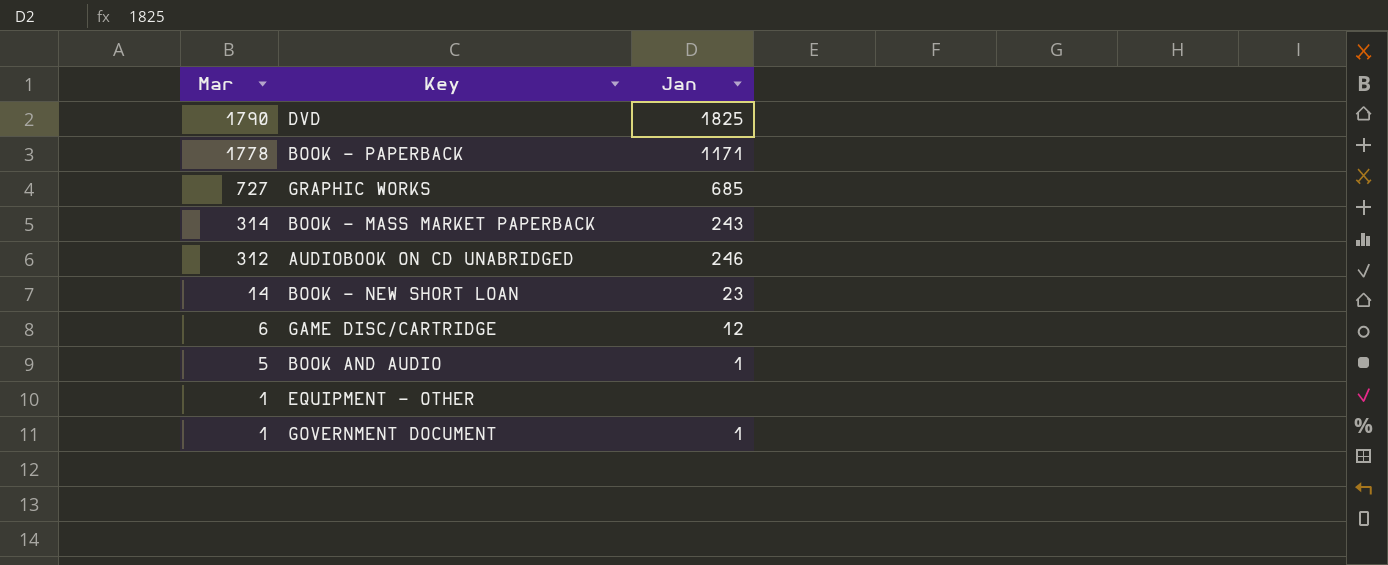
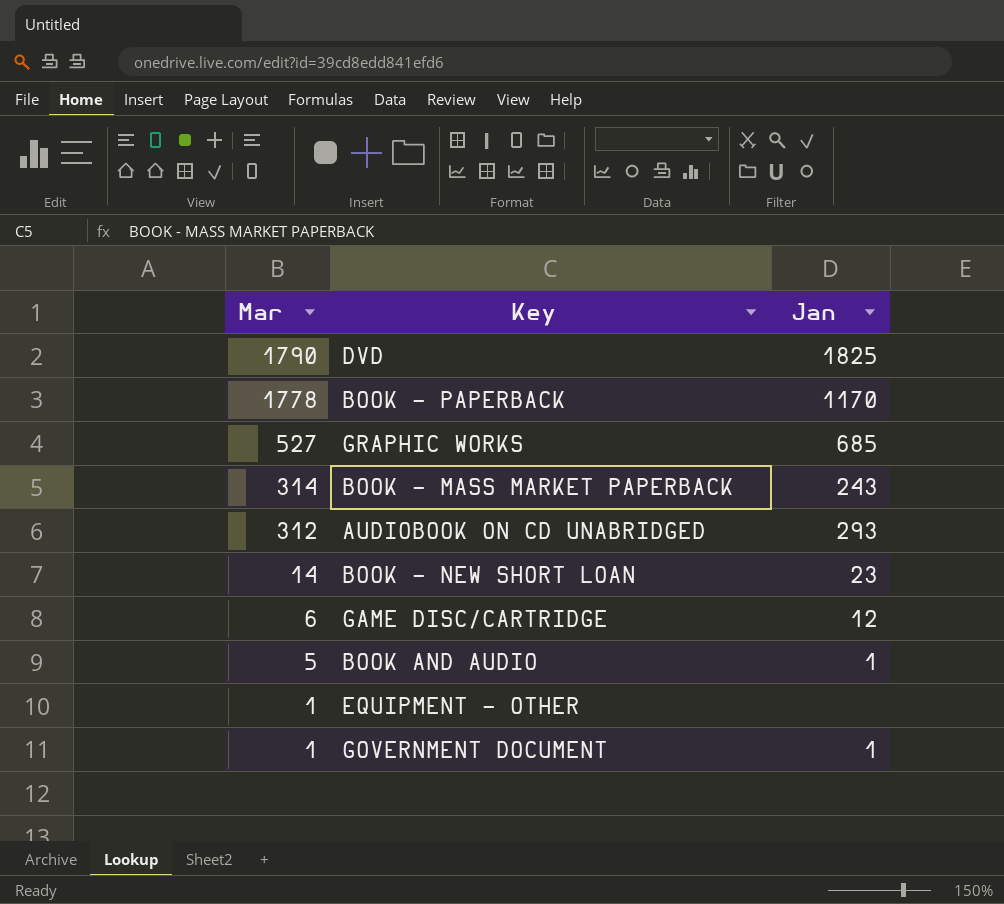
BOOK - PAPERBACK | Jan: 1171 -> 1170
GRAPHIC WORKS | Mar: 727 -> 527
AUDIOBOOK ON CD UNABRIDGED | Jan: 246 -> 293

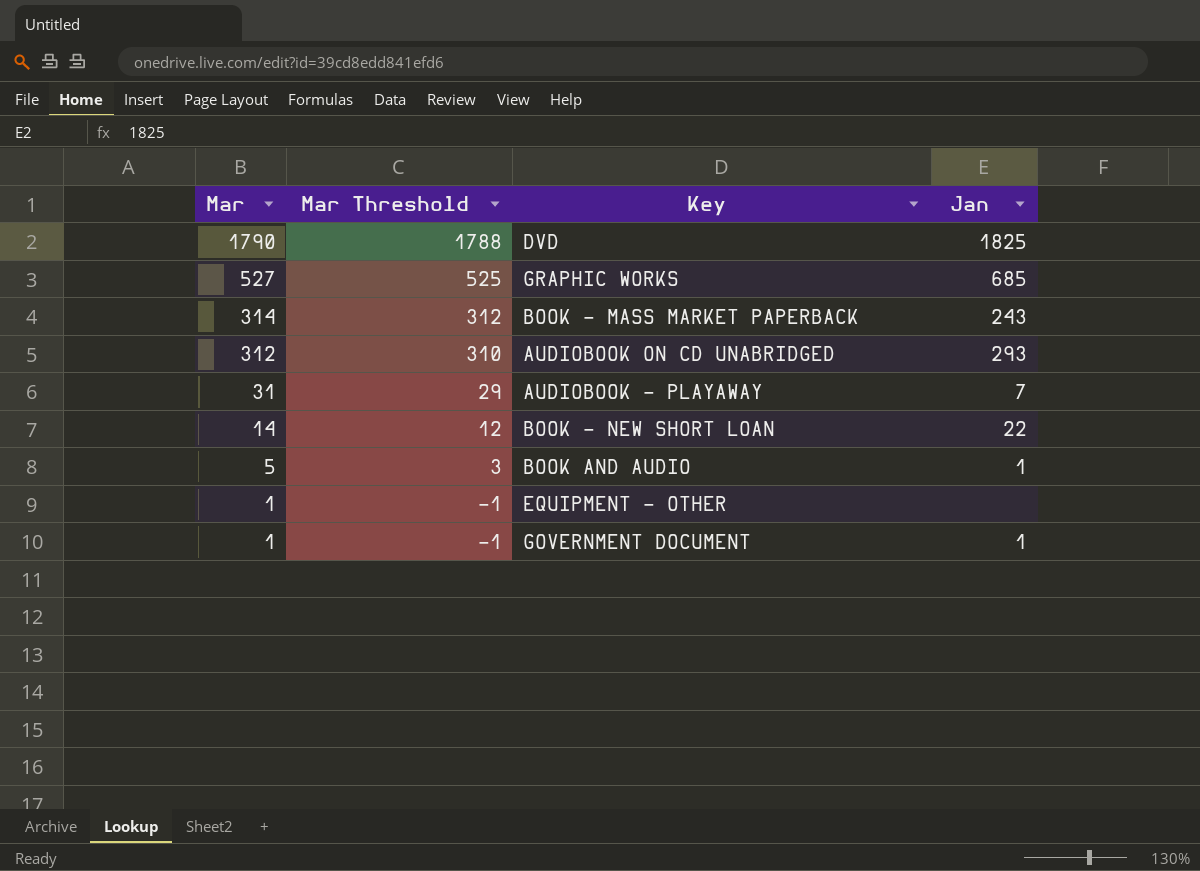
column Mar Threshold | formula: none -> [Mar] - 2
row BOOK - PAPERBACK: 1778 | 1170 -> none
row GAME DISC/CARTRIDGE: 6 | 12 -> none
row AUDIOBOOK - PLAYAWAY: none -> 31 | 29 | 7
BOOK - NEW SHORT LOAN | Jan: 23 -> 22

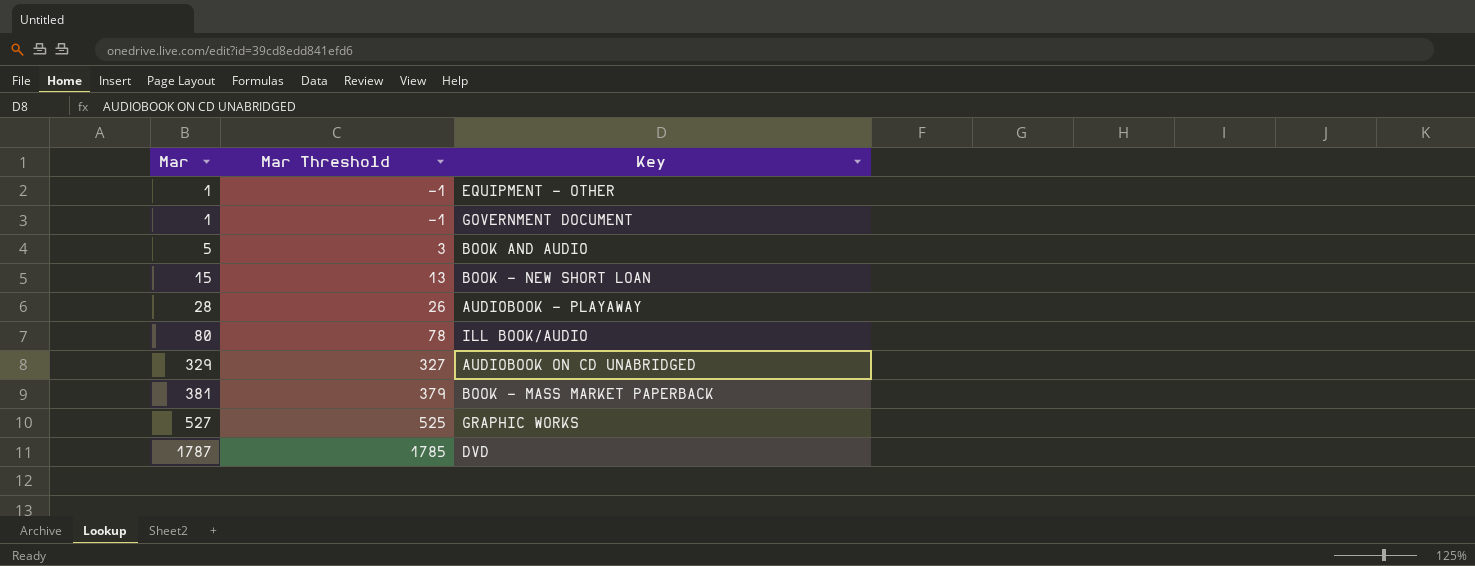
row order: Mar descending -> Mar ascending
column Jan | position: 4 -> none
BOOK - NEW SHORT LOAN | Mar: 14 -> 15
BOOK - NEW SHORT LOAN | Mar Threshold: 12 -> 13
AUDIOBOOK - PLAYAWAY | Mar: 31 -> 28
AUDIOBOOK - PLAYAWAY | Mar Threshold: 29 -> 26
row ILL BOOK/AUDIO: none -> 80 | 78
AUDIOBOOK ON CD UNABRIDGED | Mar: 312 -> 329
AUDIOBOOK ON CD UNABRIDGED | Mar Threshold: 310 -> 327
BOOK - MASS MARKET PAPERBACK | Mar: 314 -> 381
BOOK - MASS MARKET PAPERBACK | Mar Threshold: 312 -> 379
DVD | Mar: 1790 -> 1787
DVD | Mar Threshold: 1788 -> 1785

